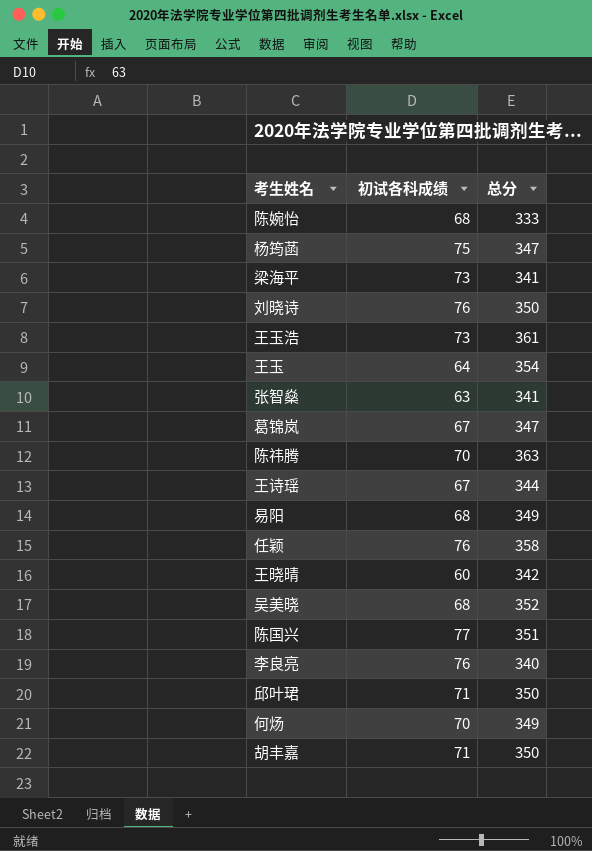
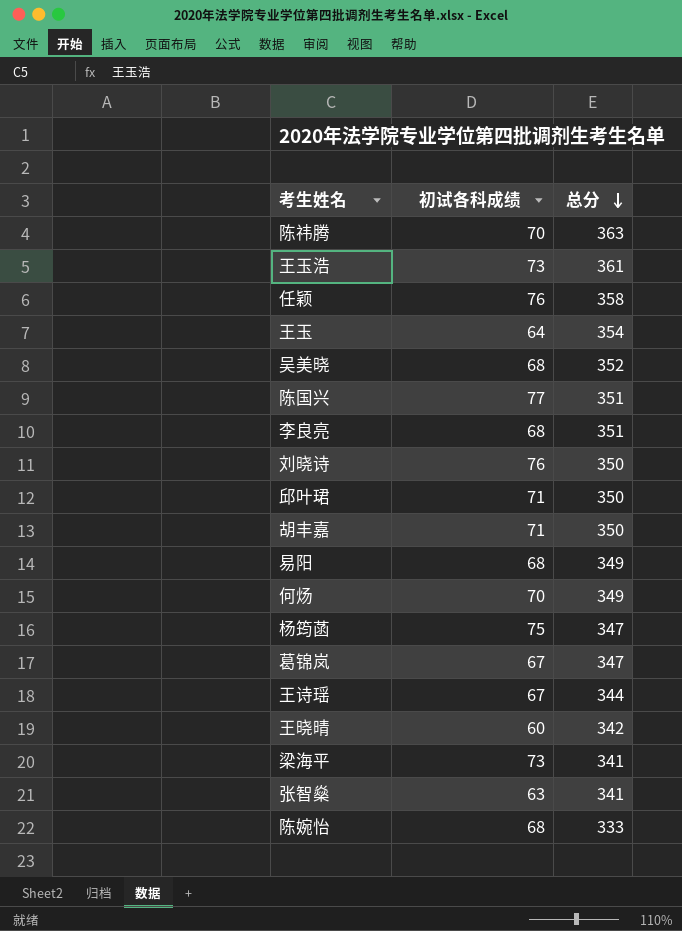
row order: none -> 总分 descending
李良亮 | 初试各科成绩: 76 -> 68
李良亮 | 总分: 340 -> 351

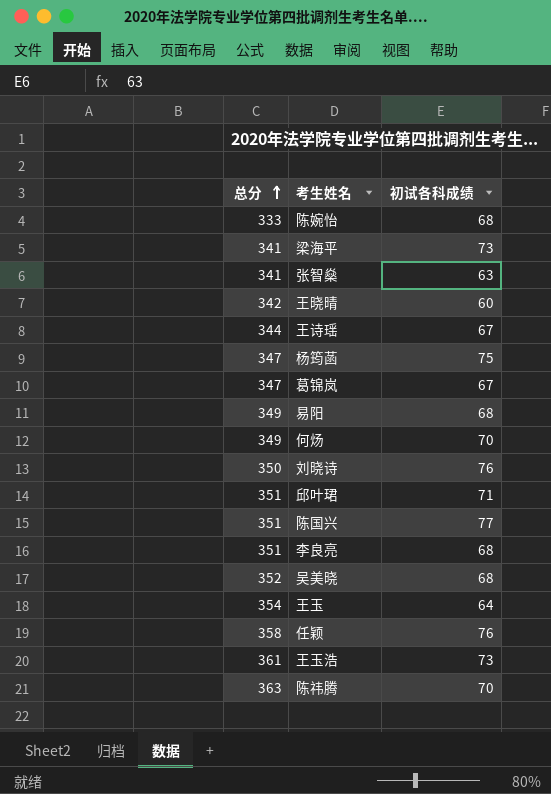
row order: 总分 descending -> 总分 ascending
column 总分 | position: 3 -> 1
row 胡丰嘉: 71 | 350 -> none
邱叶珺 | 总分: 350 -> 351

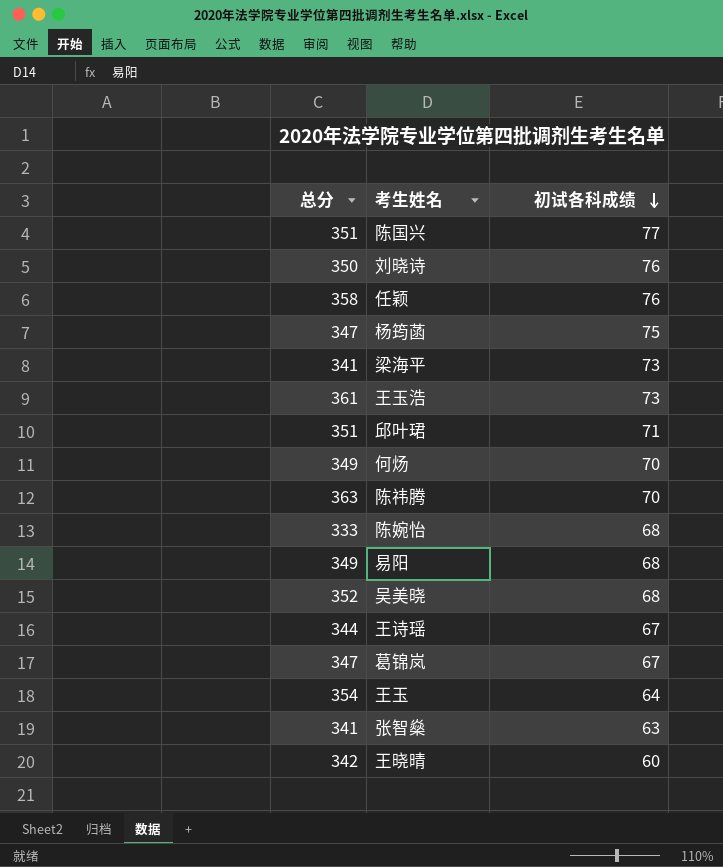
row order: 总分 ascending -> 初试各科成绩 descending
row 李良亮: 351 | 68 -> none

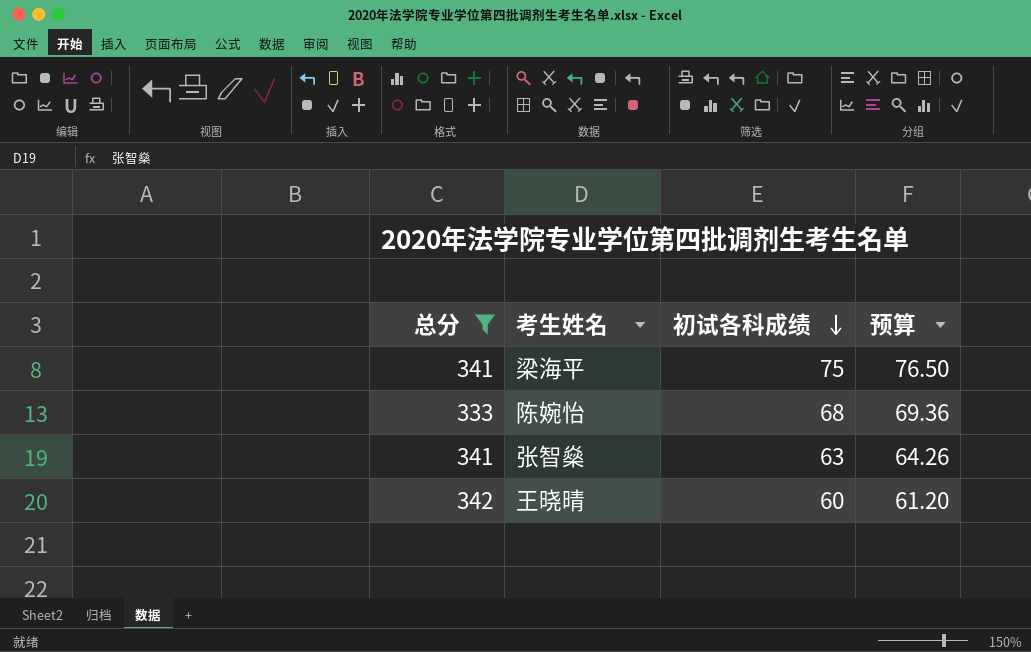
filter: none -> 总分 <= 342
column 预算 | formula: none -> [初试各科成绩] * 1.02
梁海平 | 初试各科成绩: 73 -> 75

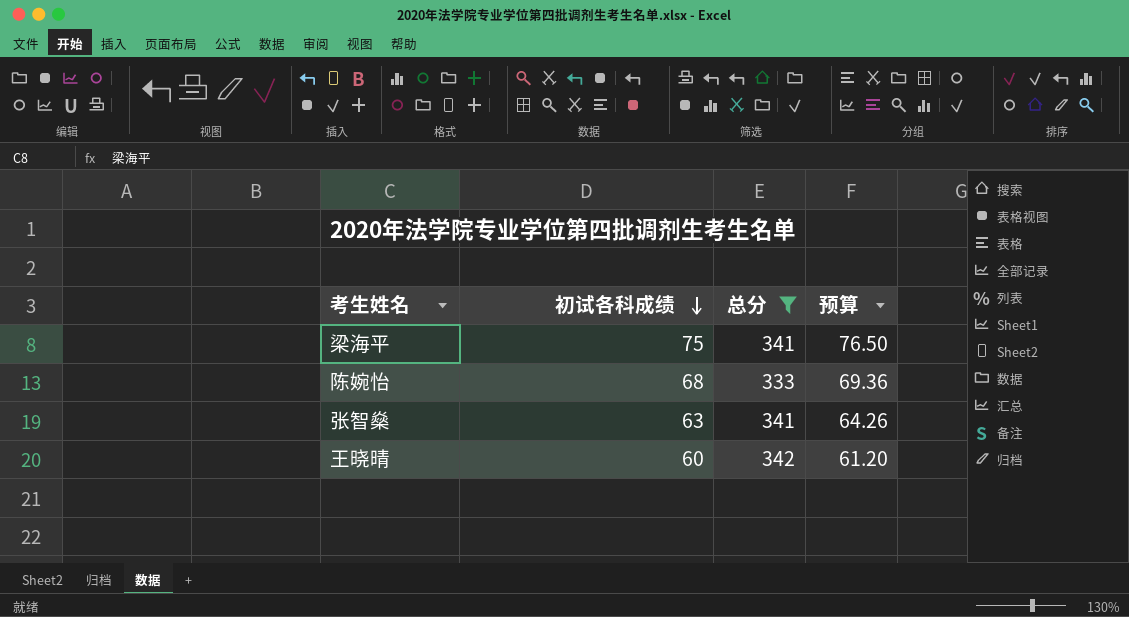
column 总分 | position: 1 -> 3

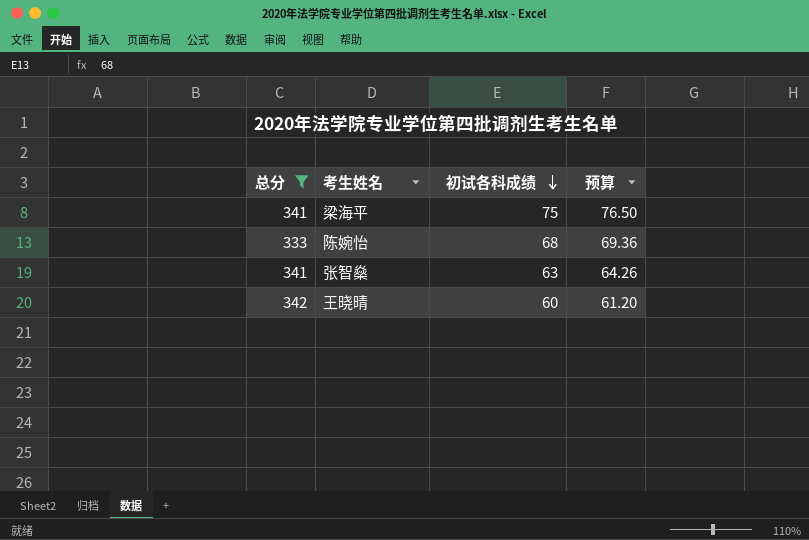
column 总分 | position: 3 -> 1

